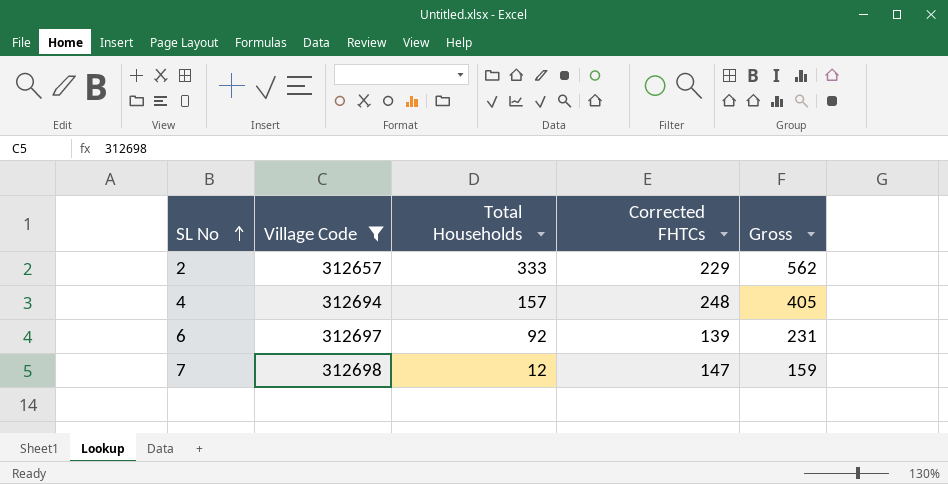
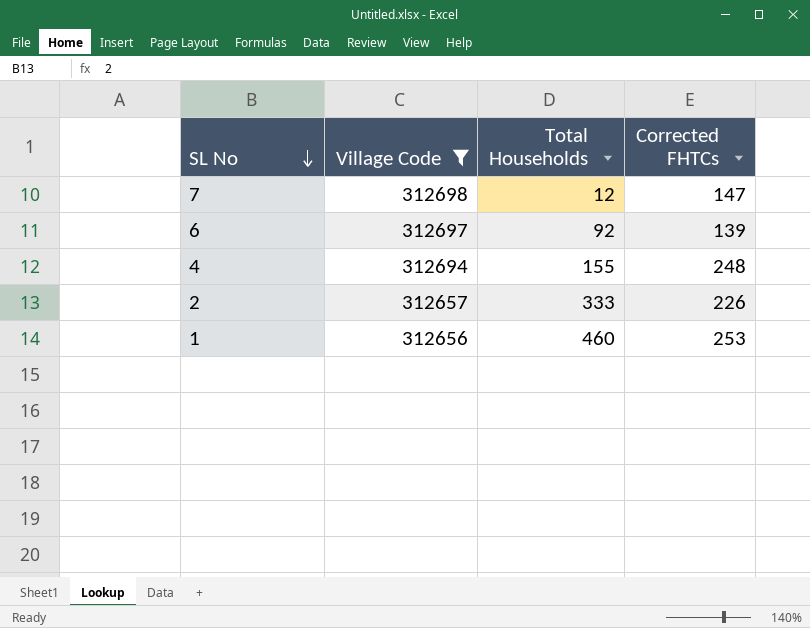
row order: SL No ascending -> SL No descending
column Gross | formula: [Total Households] + [Corrected FHTCs] -> none
4 | Total Households: 157 -> 155
2 | Corrected FHTCs: 229 -> 226
row 1: none -> 312656 | 460 | 253

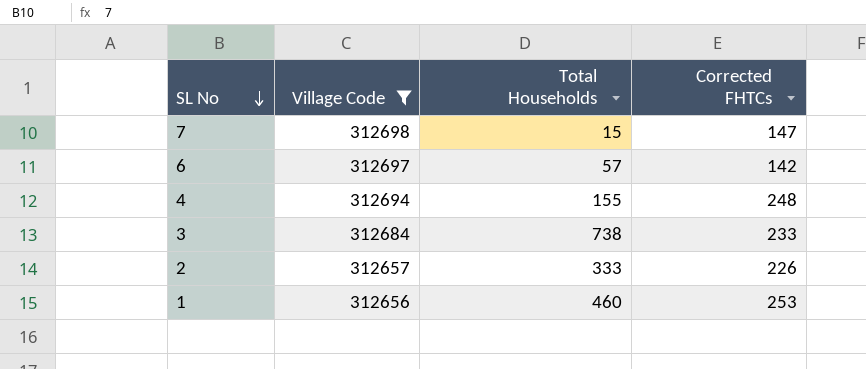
7 | Total Households: 12 -> 15
6 | Total Households: 92 -> 57
6 | Corrected FHTCs: 139 -> 142
row 3: none -> 312684 | 738 | 233

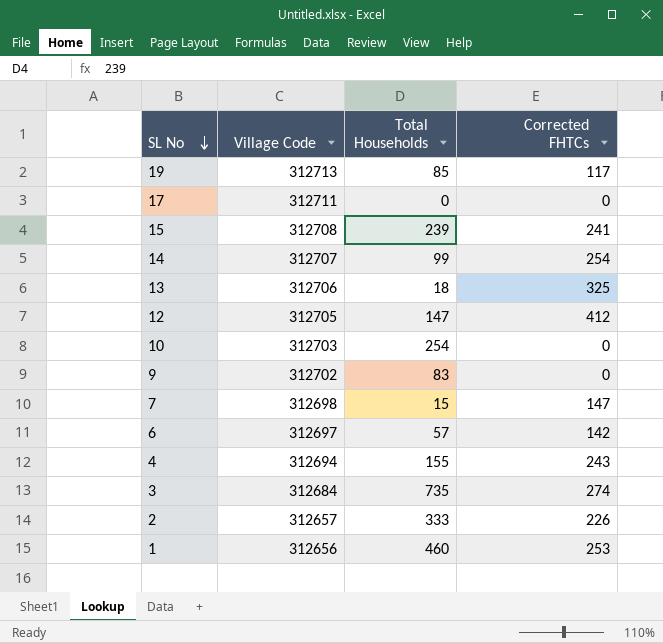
filter: Village Code <= 312698 -> none
4 | Corrected FHTCs: 248 -> 243
3 | Total Households: 738 -> 735
3 | Corrected FHTCs: 233 -> 274

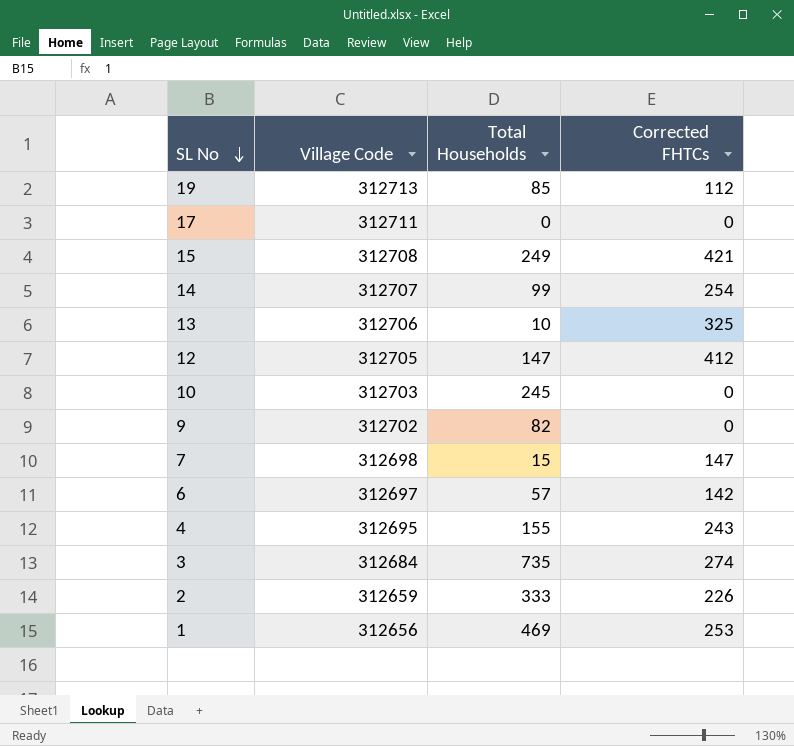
19 | Corrected FHTCs: 117 -> 112
15 | Total Households: 239 -> 249
15 | Corrected FHTCs: 241 -> 421
13 | Total Households: 18 -> 10
10 | Total Households: 254 -> 245
9 | Total Households: 83 -> 82
4 | Village Code: 312694 -> 312695
2 | Village Code: 312657 -> 312659
1 | Total Households: 460 -> 469

